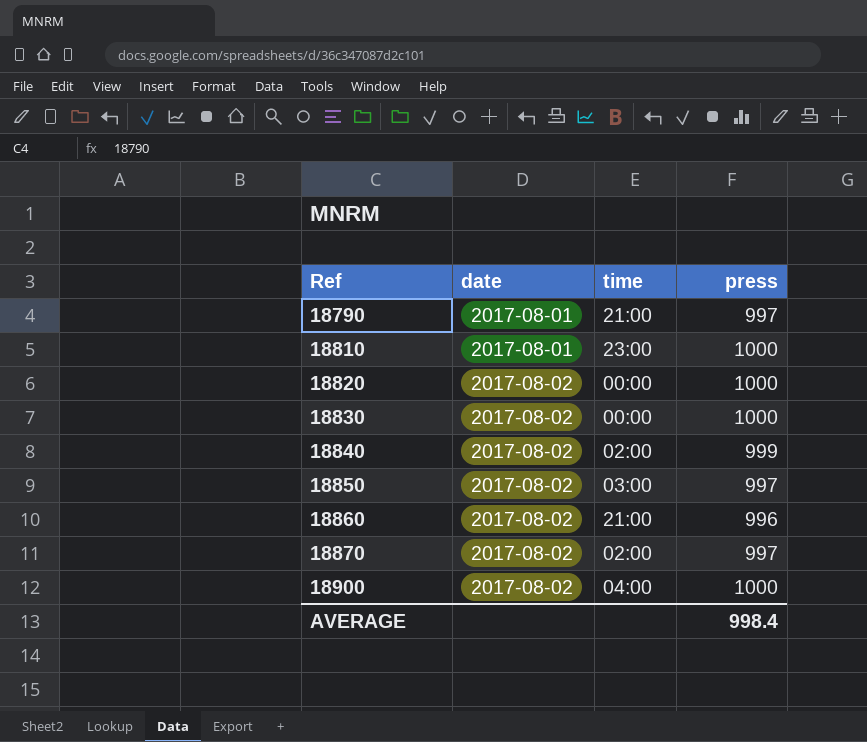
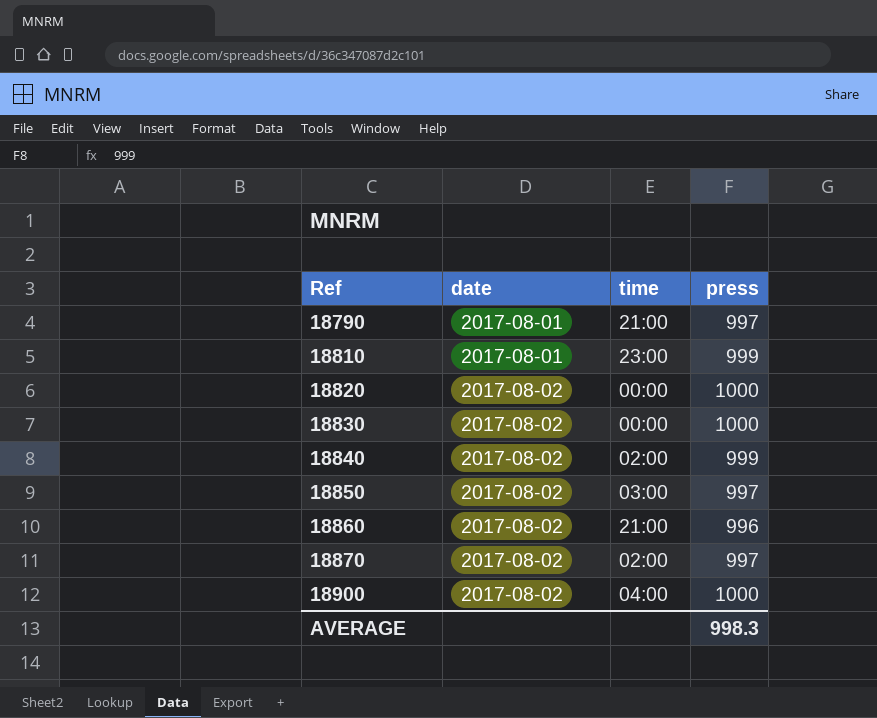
18810 | press: 1000 -> 999
AVERAGE | press: 998.4 -> 998.3

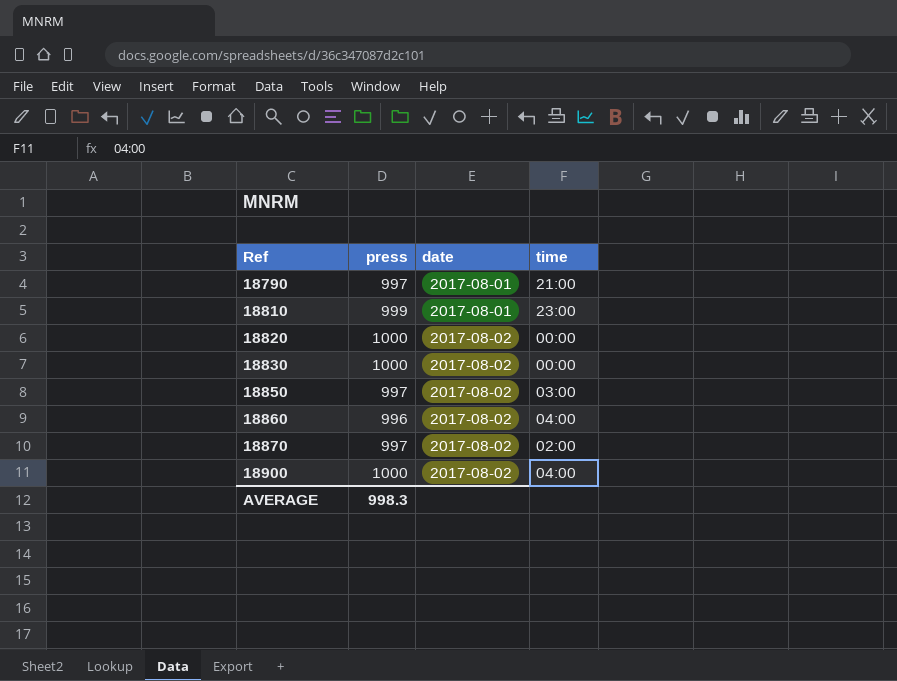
column press | position: 4 -> 2
row 18840: 2017-08-02 | 02:00 | 999 -> none
18860 | time: 21:00 -> 04:00

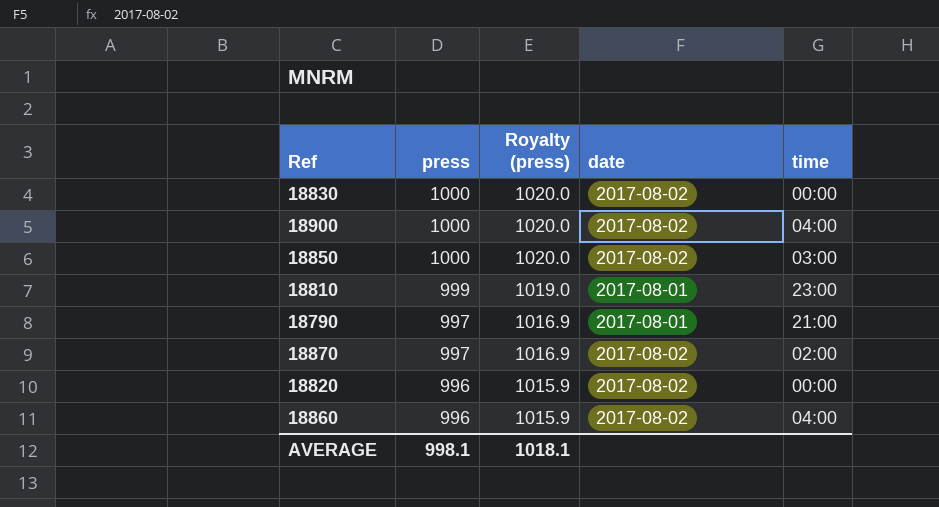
row order: Ref ascending -> press descending
column Royalty (press) | formula: none -> [press] * 1.02
18850 | press: 997 -> 1000
18820 | press: 1000 -> 996
AVERAGE | press: 998.3 -> 998.1

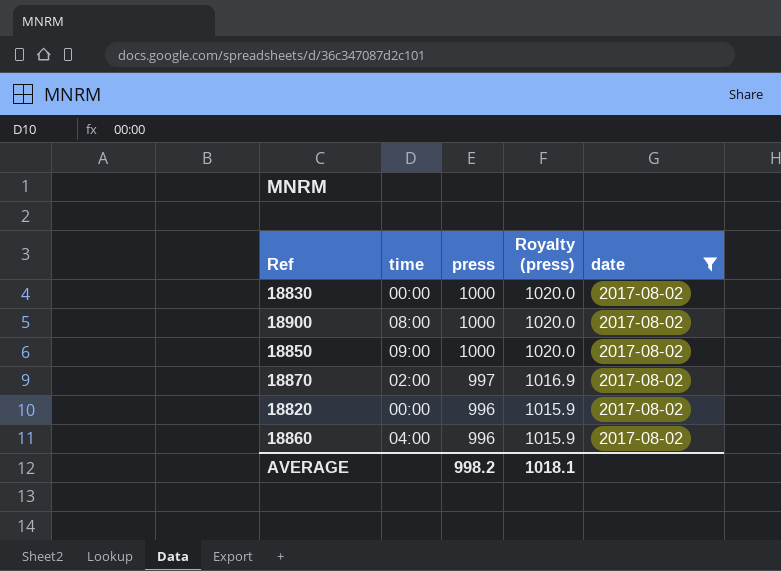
filter: none -> date = 2017-08-02
column time | position: 5 -> 2
18900 | time: 04:00 -> 08:00
18850 | time: 03:00 -> 09:00
AVERAGE | press: 998.1 -> 998.2

